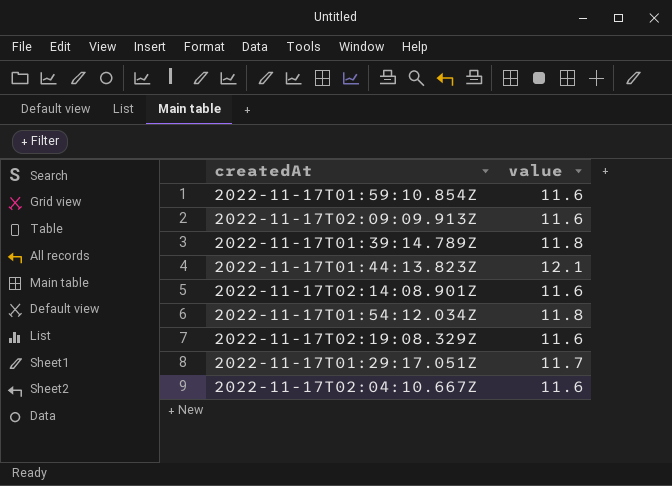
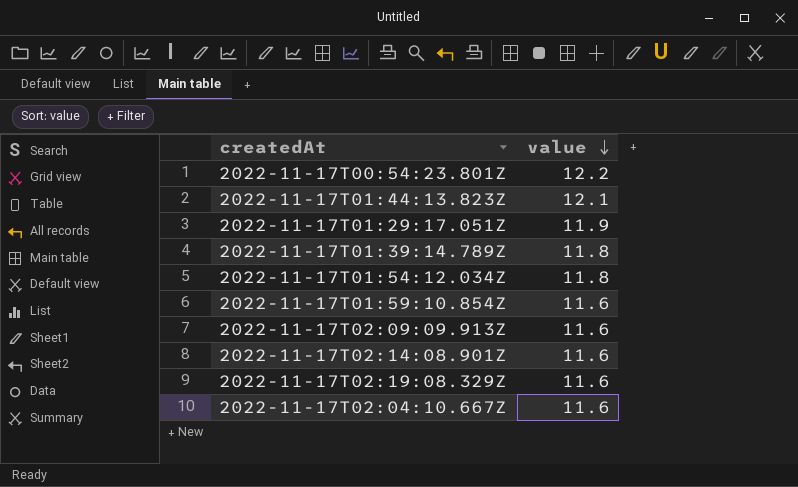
row order: none -> value descending
row 2022-11-17T00:54:23.801Z: none -> 12.2
2022-11-17T01:29:17.051Z | value: 11.7 -> 11.9

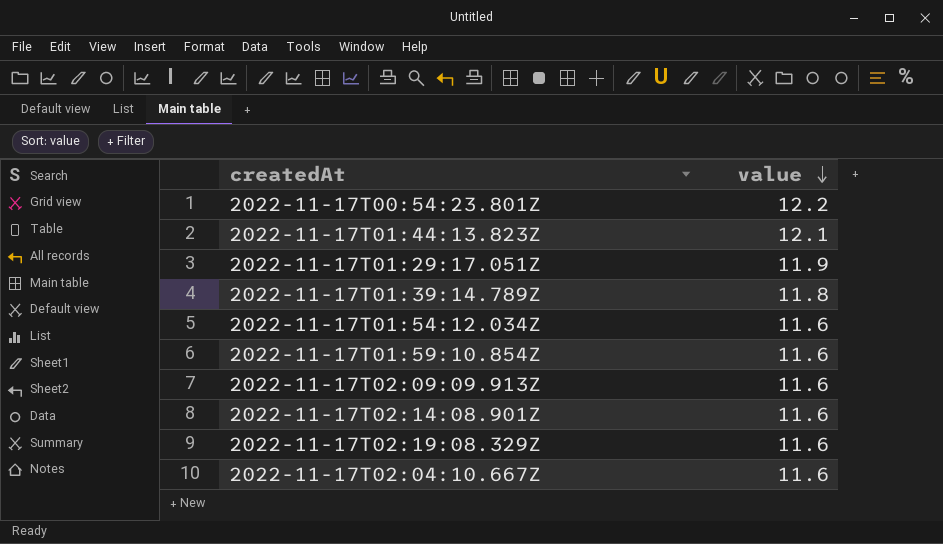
2022-11-17T01:54:12.034Z | value: 11.8 -> 11.6

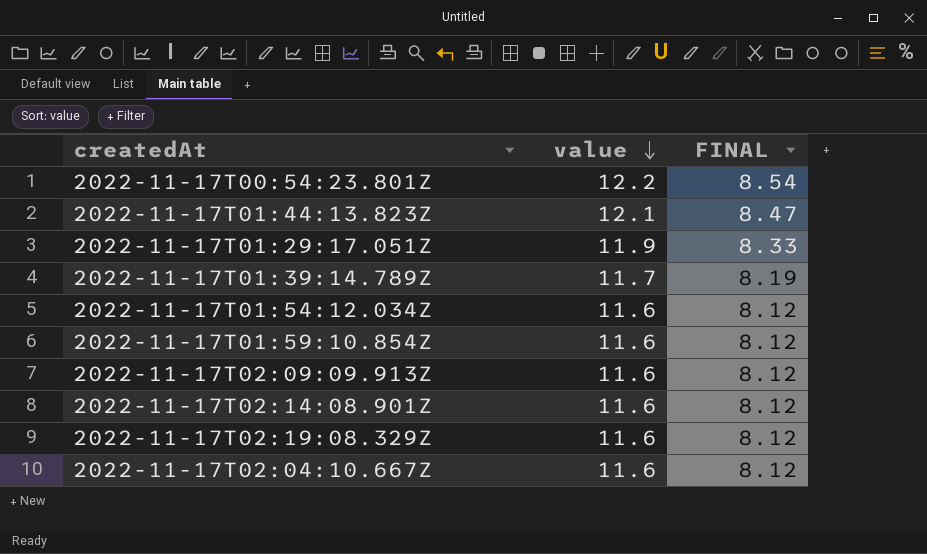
column FINAL | formula: none -> [value] * 0.7
2022-11-17T01:39:14.789Z | value: 11.8 -> 11.7

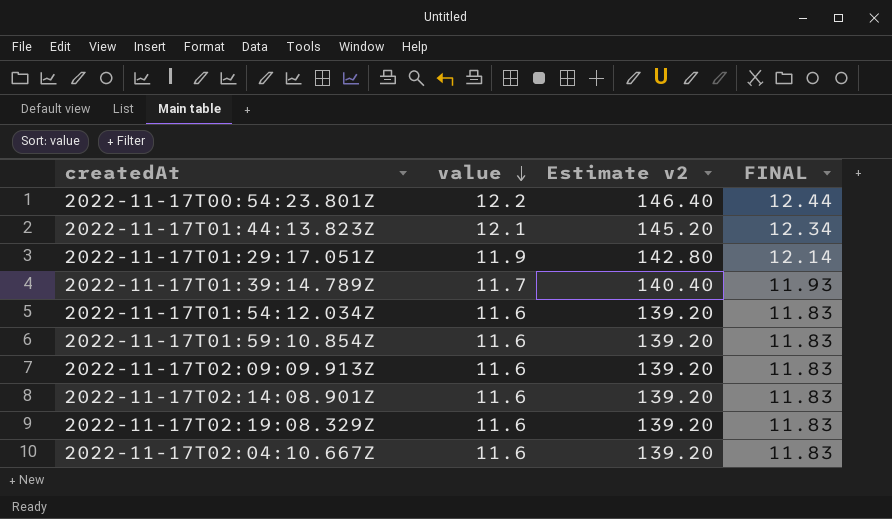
column Estimate v2 | formula: none -> [value] * 12
column FINAL | formula: [value] * 0.7 -> [value] * 1.02

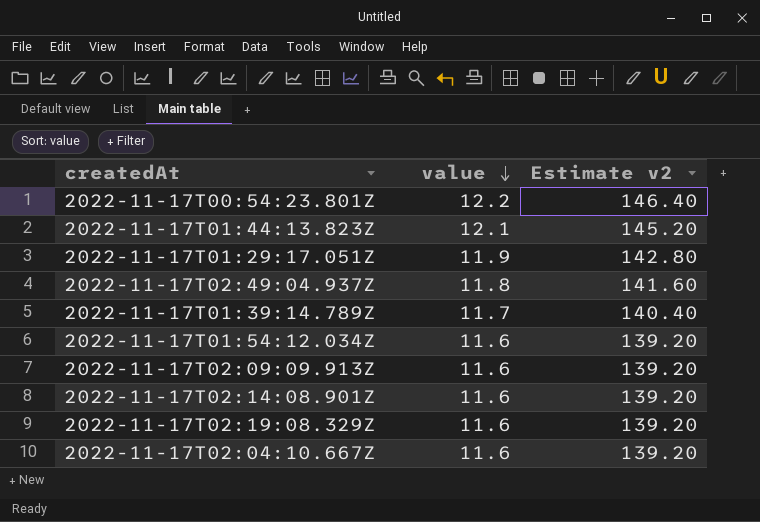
column FINAL | formula: [value] * 1.02 -> none
row 2022-11-17T01:59:10.854Z: 11.6 | 139.20 | 11.83 -> none
row 2022-11-17T02:49:04.937Z: none -> 11.8 | 141.60

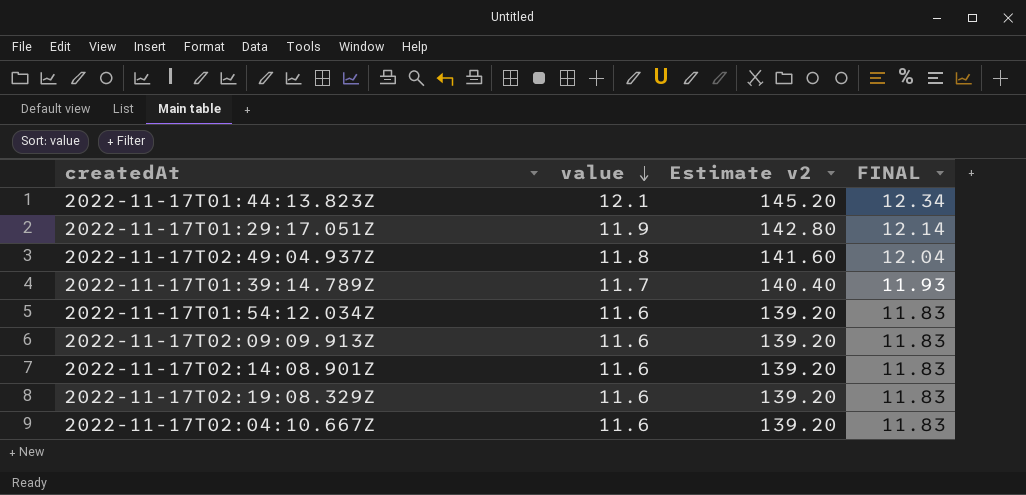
column FINAL | formula: none -> [value] * 1.02
row 2022-11-17T00:54:23.801Z: 12.2 | 146.40 -> none

